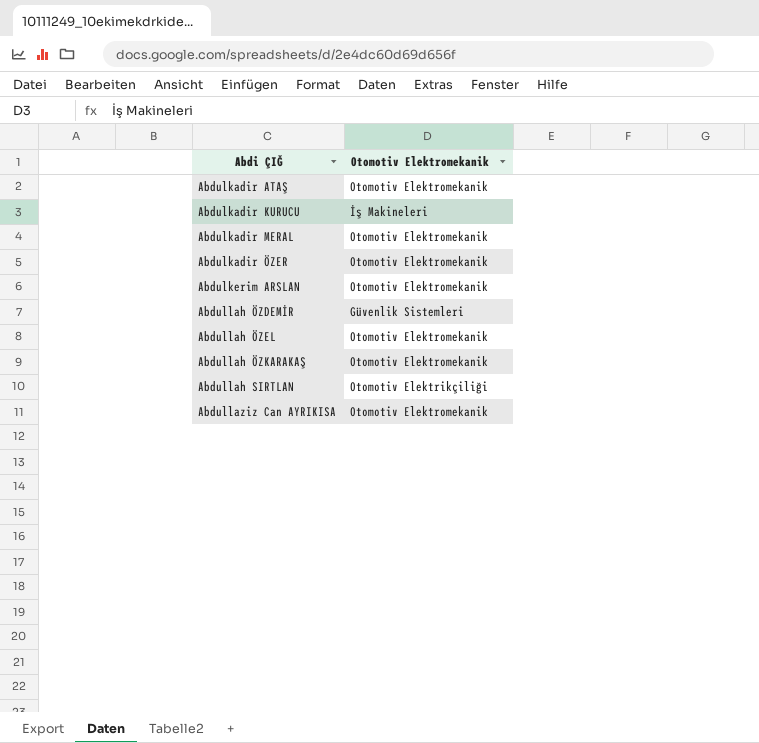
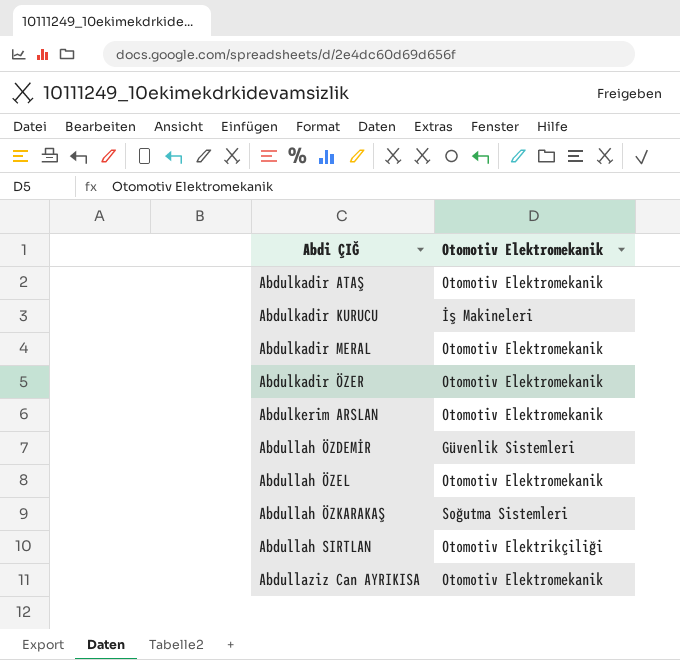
Abdullah ÖZKARAKAŞ | Otomotiv Elektromekanik: Otomotiv Elektromekanik -> Soğutma Sistemleri

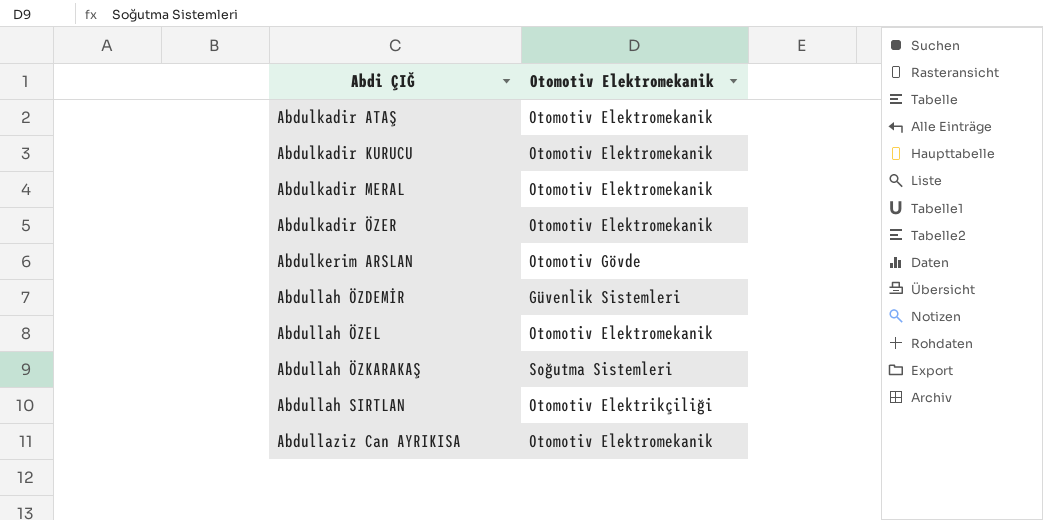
Abdulkadir KURUCU | Otomotiv Elektromekanik: İş Makineleri -> Otomotiv Elektromekanik
Abdulkerim ARSLAN | Otomotiv Elektromekanik: Otomotiv Elektromekanik -> Otomotiv Gövde

